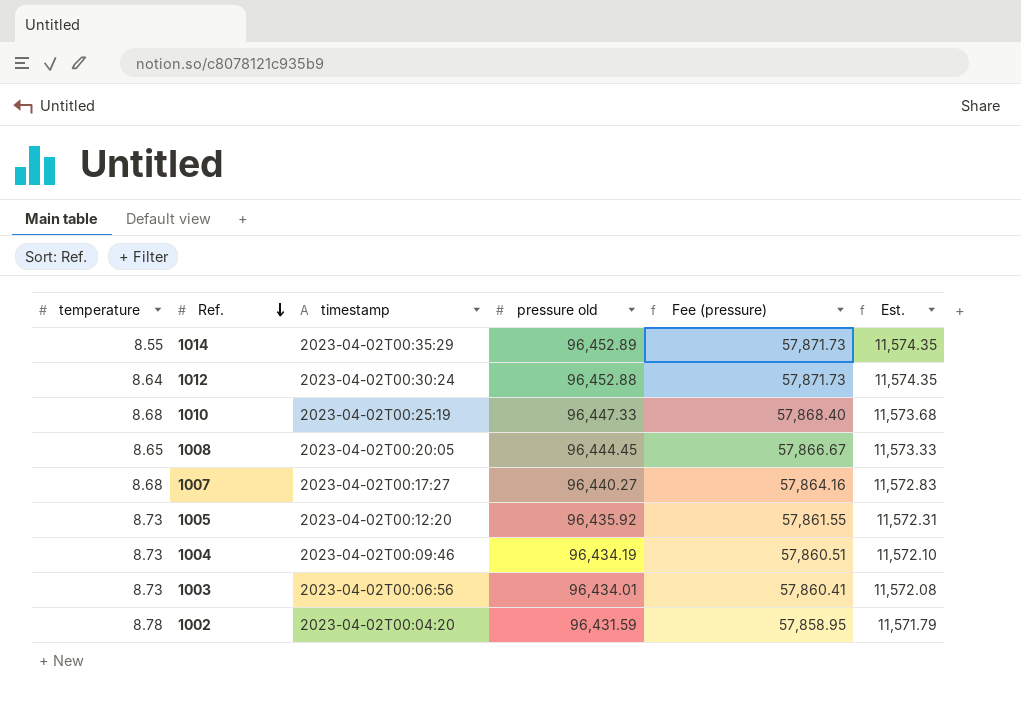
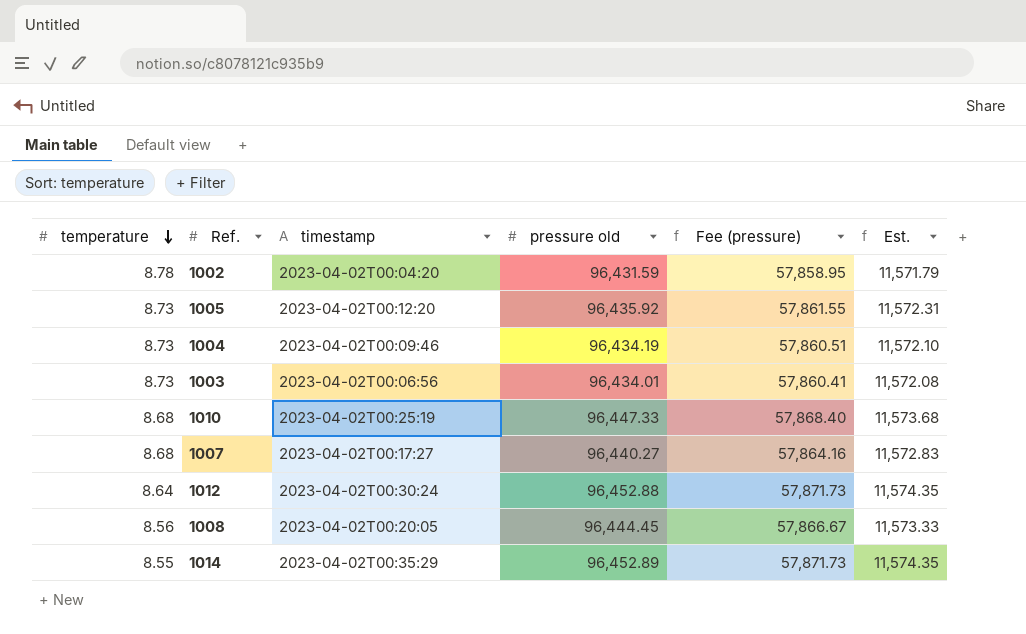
row order: Ref. descending -> temperature descending
1008 | temperature: 8.65 -> 8.56

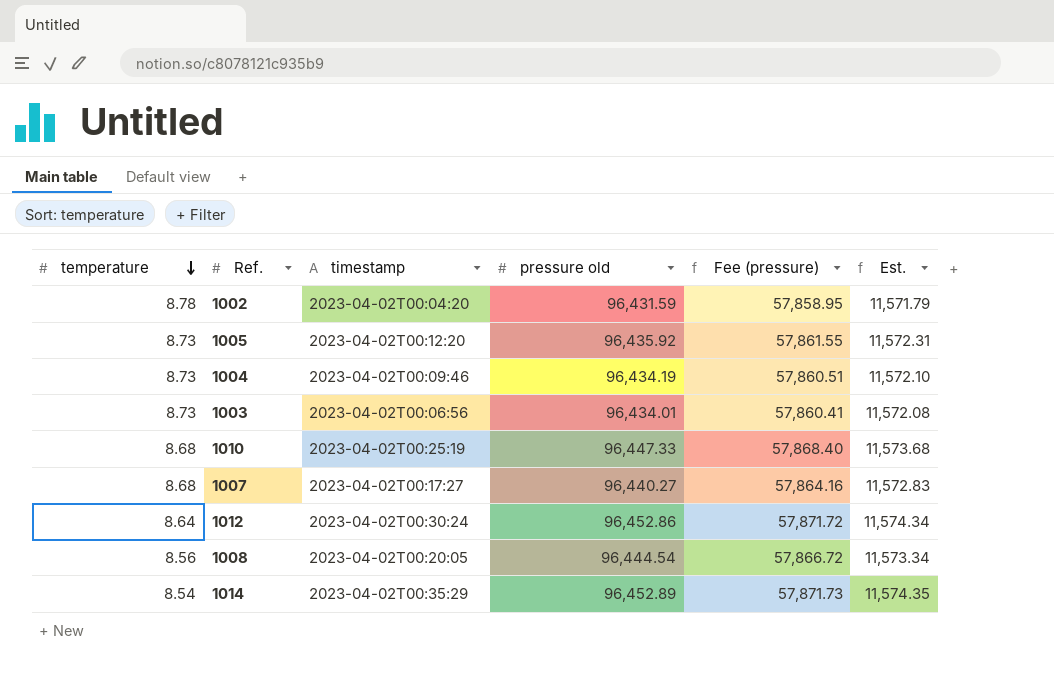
1012 | pressure old: 96,452.88 -> 96,452.86
1012 | Fee (pressure): 57,871.73 -> 57,871.72
1012 | Est.: 11,574.35 -> 11,574.34
1008 | pressure old: 96,444.45 -> 96,444.54
1008 | Fee (pressure): 57,866.67 -> 57,866.72
1008 | Est.: 11,573.33 -> 11,573.34
1014 | temperature: 8.55 -> 8.54

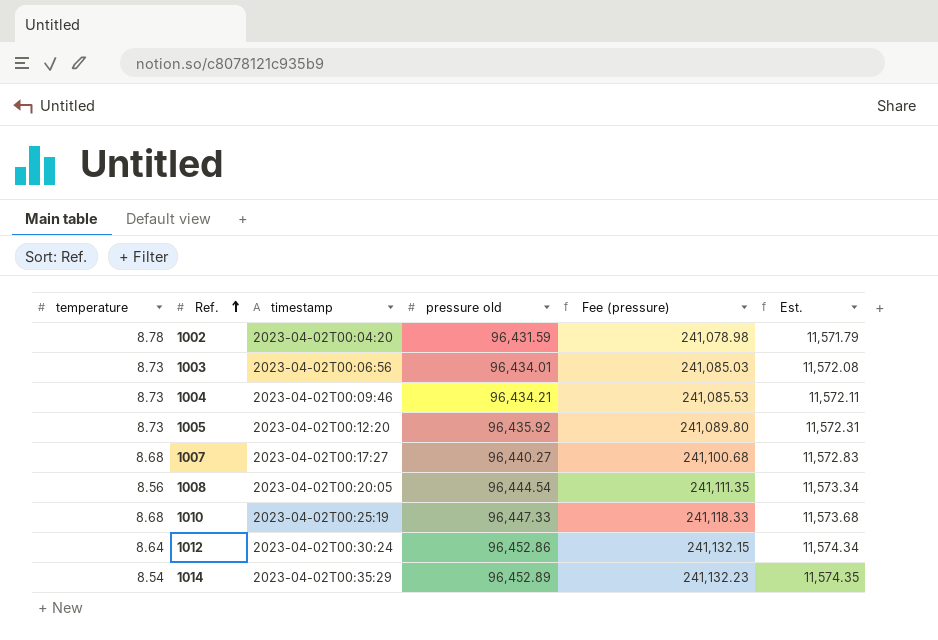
row order: temperature descending -> Ref. ascending
column Fee (pressure) | formula: [pressure old] * 0.6 -> [pressure old] * 2.5
1004 | pressure old: 96,434.19 -> 96,434.21
1004 | Est.: 11,572.10 -> 11,572.11

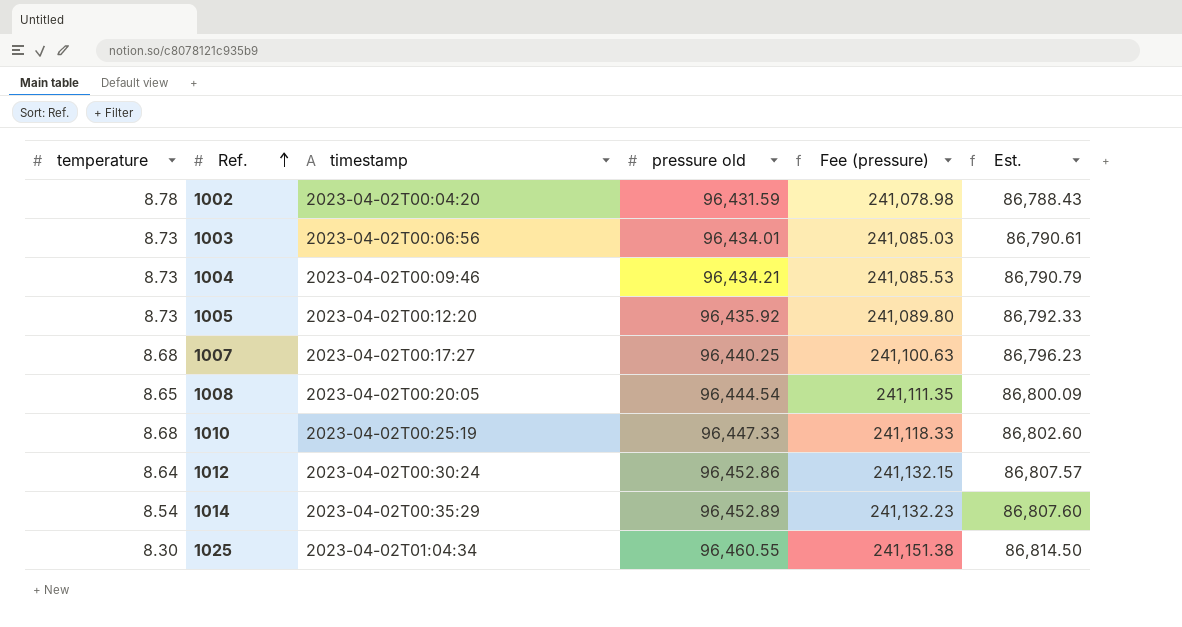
column Est. | formula: [pressure old] * 0.12 -> [pressure old] * 0.9
1007 | pressure old: 96,440.27 -> 96,440.25
1007 | Fee (pressure): 241,100.68 -> 241,100.63
1008 | temperature: 8.56 -> 8.65
row 1025: none -> 8.30 | 2023-04-02T01:04:34 | 96,460.55 | 241,151.38 | 86,814.50

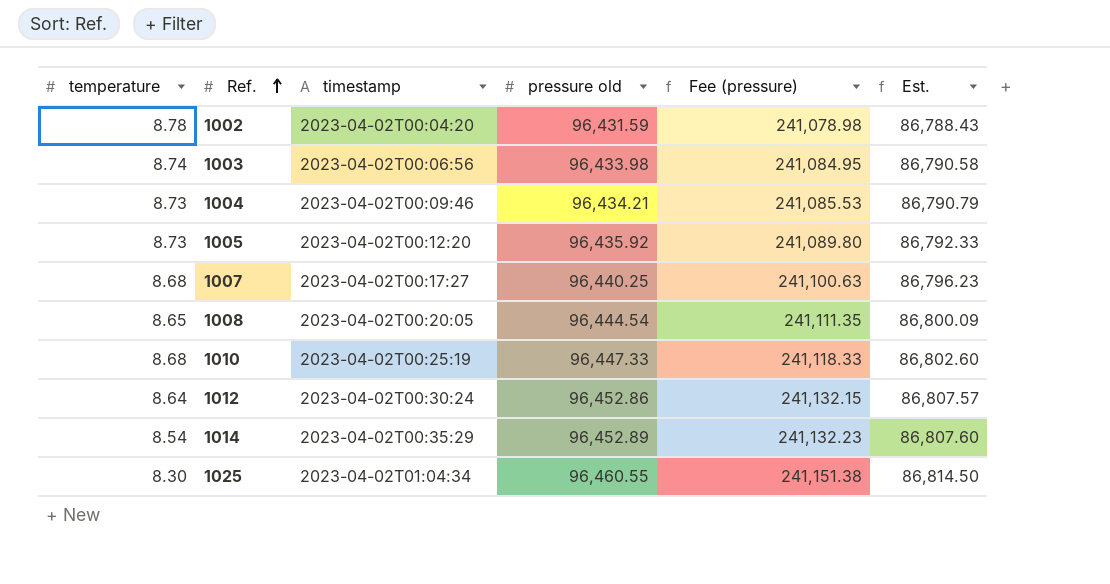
1003 | temperature: 8.73 -> 8.74
1003 | pressure old: 96,434.01 -> 96,433.98
1003 | Fee (pressure): 241,085.03 -> 241,084.95
1003 | Est.: 86,790.61 -> 86,790.58

